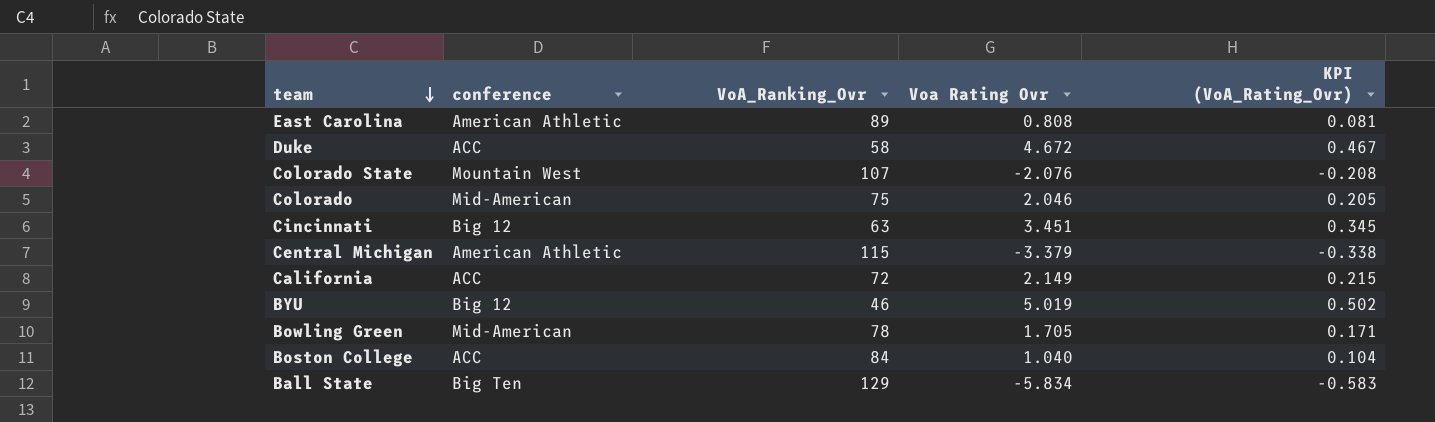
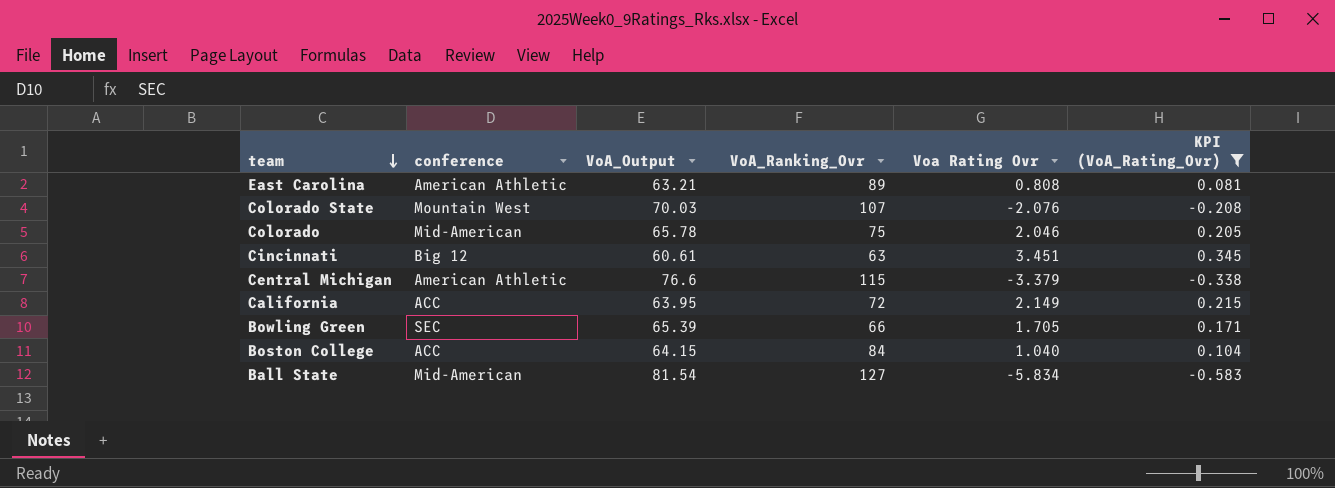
filter: none -> KPI (VoA_Rating_Ovr) <= 0.345
column VoA_Output | position: none -> 3
Bowling Green | conference: Mid-American -> SEC
Bowling Green | VoA_Ranking_Ovr: 78 -> 66
Ball State | conference: Big Ten -> Mid-American
Ball State | VoA_Ranking_Ovr: 129 -> 127

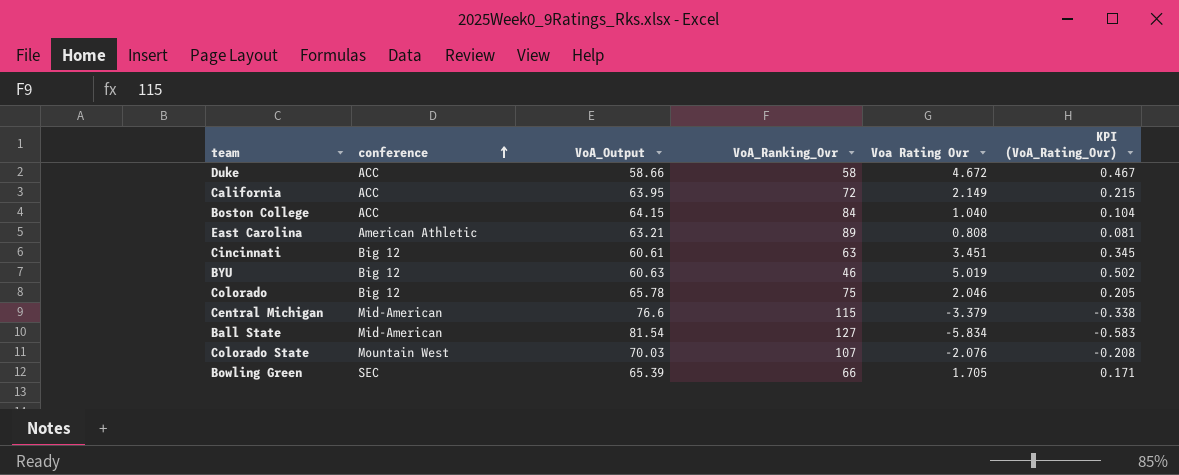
filter: KPI (VoA_Rating_Ovr) <= 0.345 -> none
row order: team descending -> conference ascending
Colorado | conference: Mid-American -> Big 12
Central Michigan | conference: American Athletic -> Mid-American

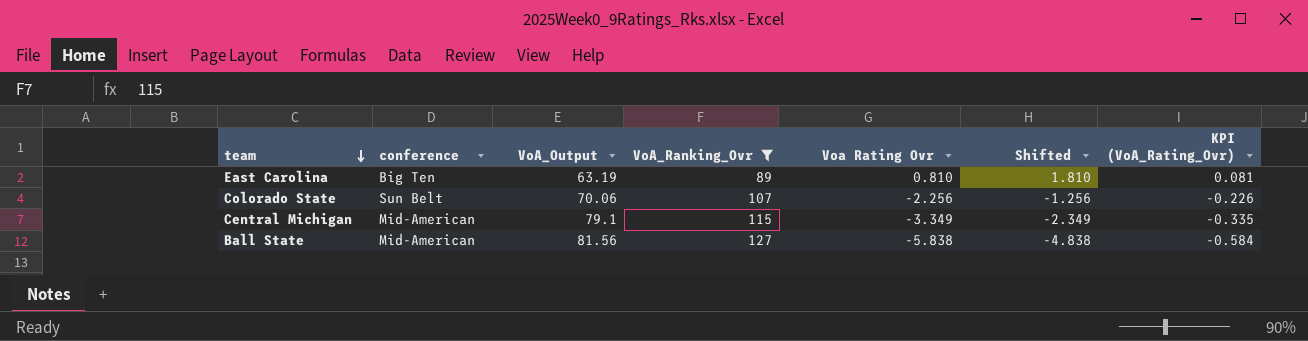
filter: none -> VoA_Ranking_Ovr >= 89
row order: conference ascending -> team descending
column Shifted | formula: none -> [Voa Rating Ovr] + 1
East Carolina | conference: American Athletic -> Big Ten
East Carolina | VoA_Output: 63.21 -> 63.19
East Carolina | Voa Rating Ovr: 0.808 -> 0.810
Colorado State | conference: Mountain West -> Sun Belt
Colorado State | VoA_Output: 70.03 -> 70.06
Colorado State | Voa Rating Ovr: -2.076 -> -2.256
Colorado State | KPI (VoA_Rating_Ovr): -0.208 -> -0.226
Central Michigan | VoA_Output: 76.6 -> 79.1
Central Michigan | Voa Rating Ovr: -3.379 -> -3.349
Central Michigan | KPI (VoA_Rating_Ovr): -0.338 -> -0.335
Ball State | VoA_Output: 81.54 -> 81.56
Ball State | Voa Rating Ovr: -5.834 -> -5.838
Ball State | KPI (VoA_Rating_Ovr): -0.583 -> -0.584

